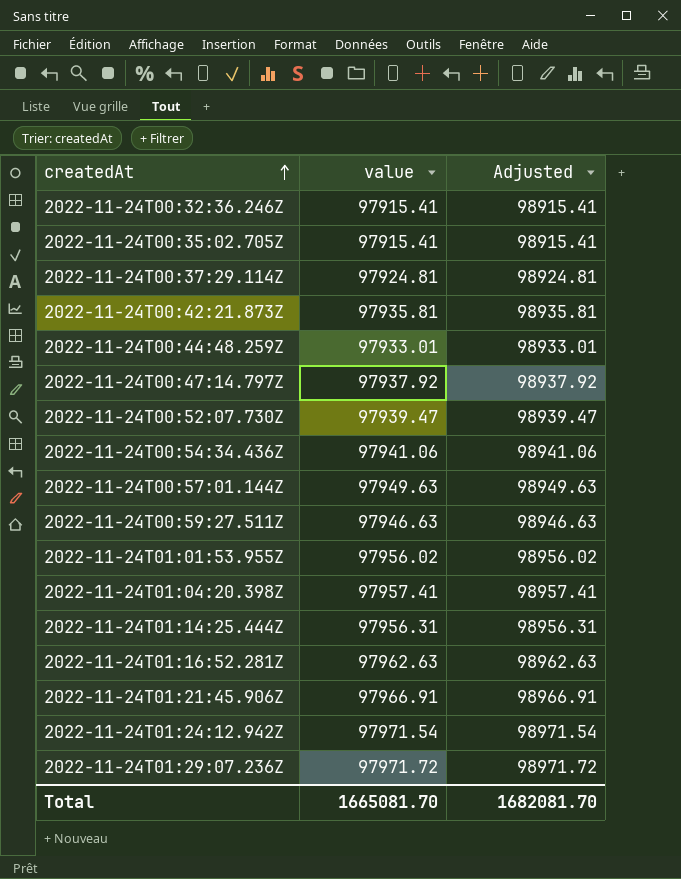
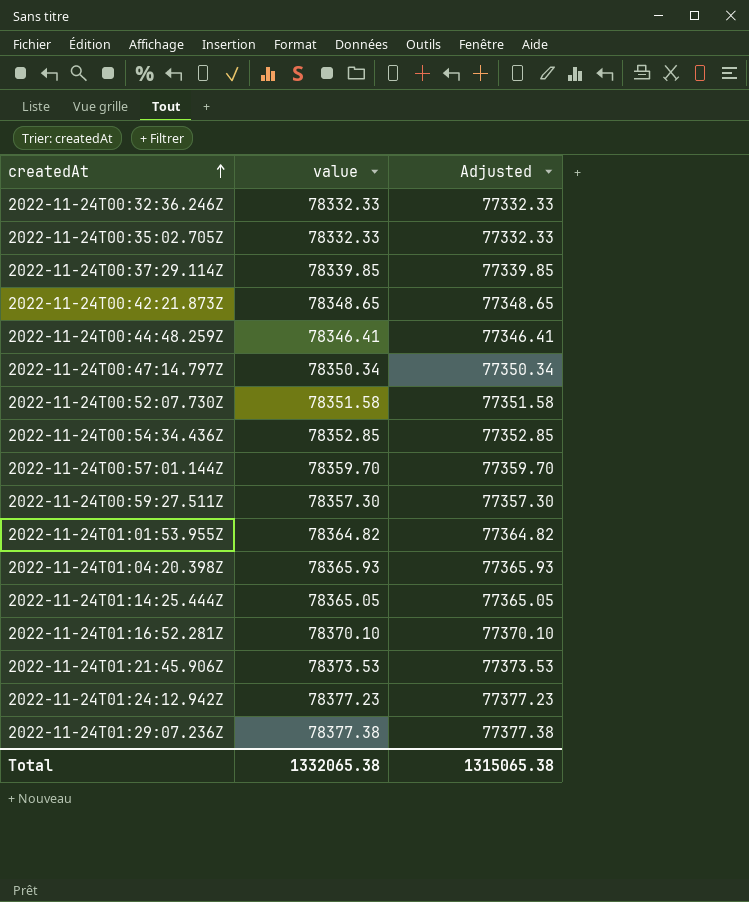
column Adjusted | formula: [value] + 1000 -> [value] - 1000
2022-11-24T00:32:36.246Z | value: 97915.41 -> 78332.33
2022-11-24T00:35:02.705Z | value: 97915.41 -> 78332.33
2022-11-24T00:37:29.114Z | value: 97924.81 -> 78339.85
2022-11-24T00:42:21.873Z | value: 97935.81 -> 78348.65
2022-11-24T00:44:48.259Z | value: 97933.01 -> 78346.41
2022-11-24T00:47:14.797Z | value: 97937.92 -> 78350.34
2022-11-24T00:52:07.730Z | value: 97939.47 -> 78351.58
2022-11-24T00:54:34.436Z | value: 97941.06 -> 78352.85
2022-11-24T00:57:01.144Z | value: 97949.63 -> 78359.70
2022-11-24T00:59:27.511Z | value: 97946.63 -> 78357.30
2022-11-24T01:01:53.955Z | value: 97956.02 -> 78364.82
2022-11-24T01:04:20.398Z | value: 97957.41 -> 78365.93
2022-11-24T01:14:25.444Z | value: 97956.31 -> 78365.05
2022-11-24T01:16:52.281Z | value: 97962.63 -> 78370.10
2022-11-24T01:21:45.906Z | value: 97966.91 -> 78373.53
2022-11-24T01:24:12.942Z | value: 97971.54 -> 78377.23
2022-11-24T01:29:07.236Z | value: 97971.72 -> 78377.38
Total | value: 1665081.70 -> 1332065.38
Total | Adjusted: 1682081.70 -> 1315065.38

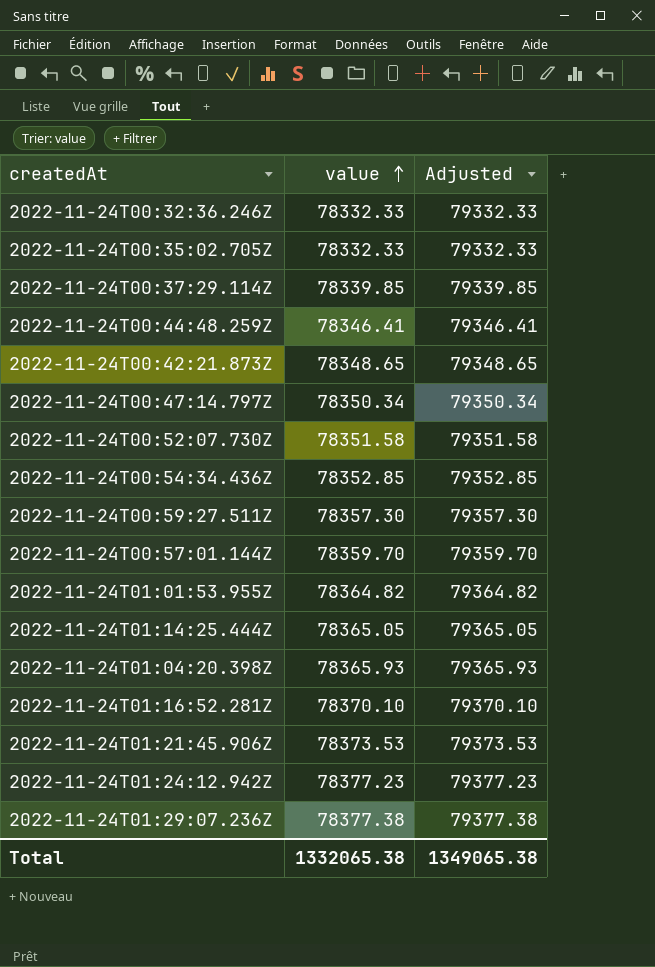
row order: createdAt ascending -> value ascending
column Adjusted | formula: [value] - 1000 -> [value] + 1000
Total | Adjusted: 1315065.38 -> 1349065.38

